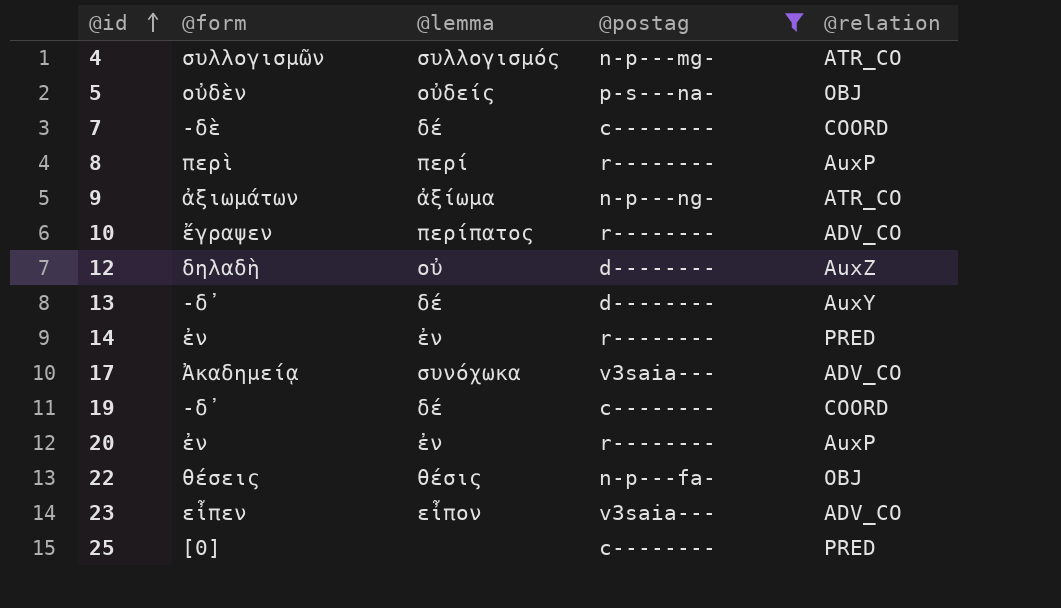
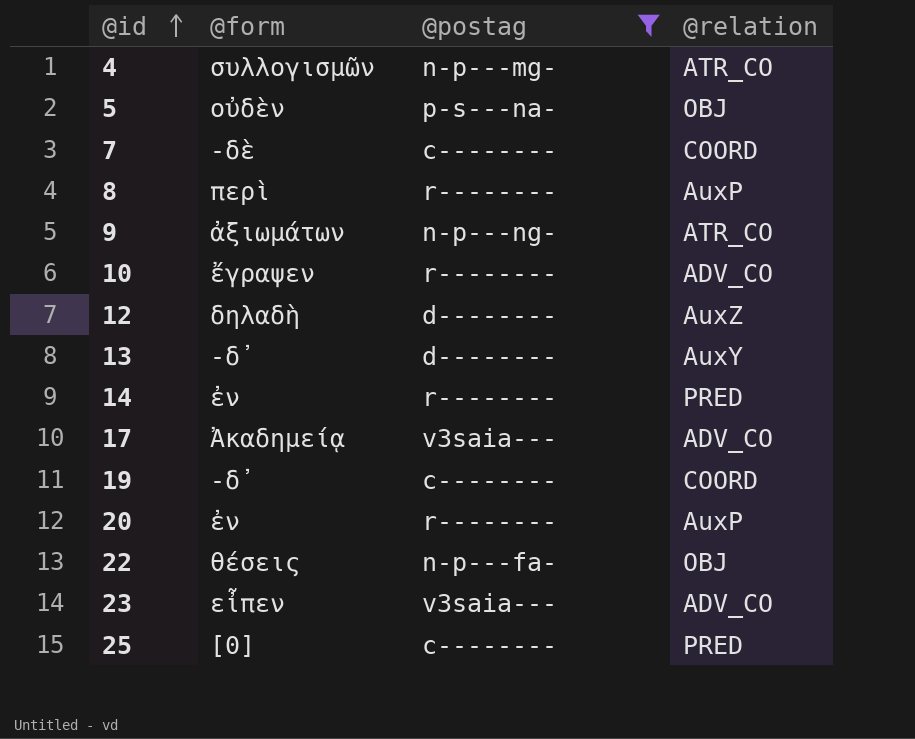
column @lemma | position: 3 -> none

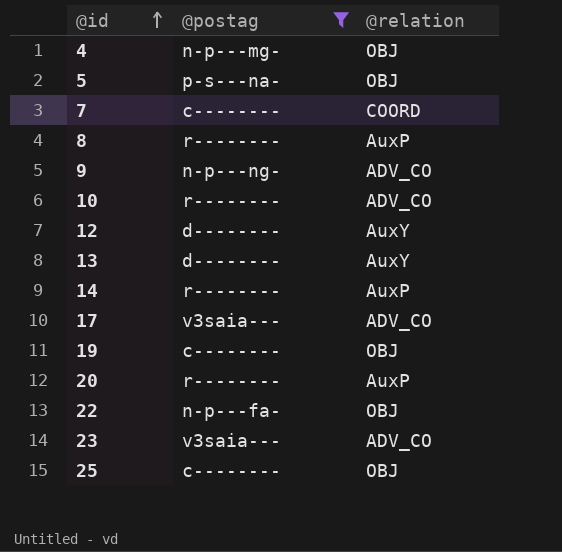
column @form | position: 2 -> none
4 | @relation: ATR_CO -> OBJ
9 | @relation: ATR_CO -> ADV_CO
12 | @relation: AuxZ -> AuxY
14 | @relation: PRED -> AuxP
19 | @relation: COORD -> OBJ
25 | @relation: PRED -> OBJ

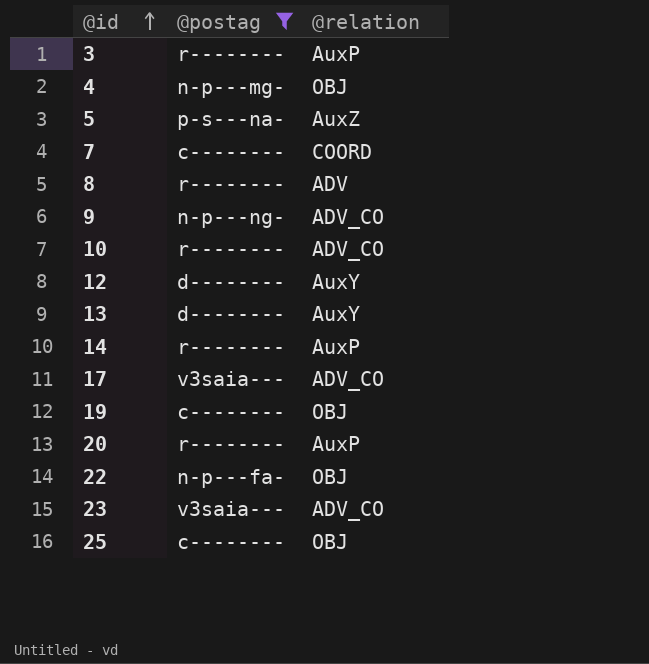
row 3: none -> r-------- | AuxP
5 | @relation: OBJ -> AuxZ
8 | @relation: AuxP -> ADV

